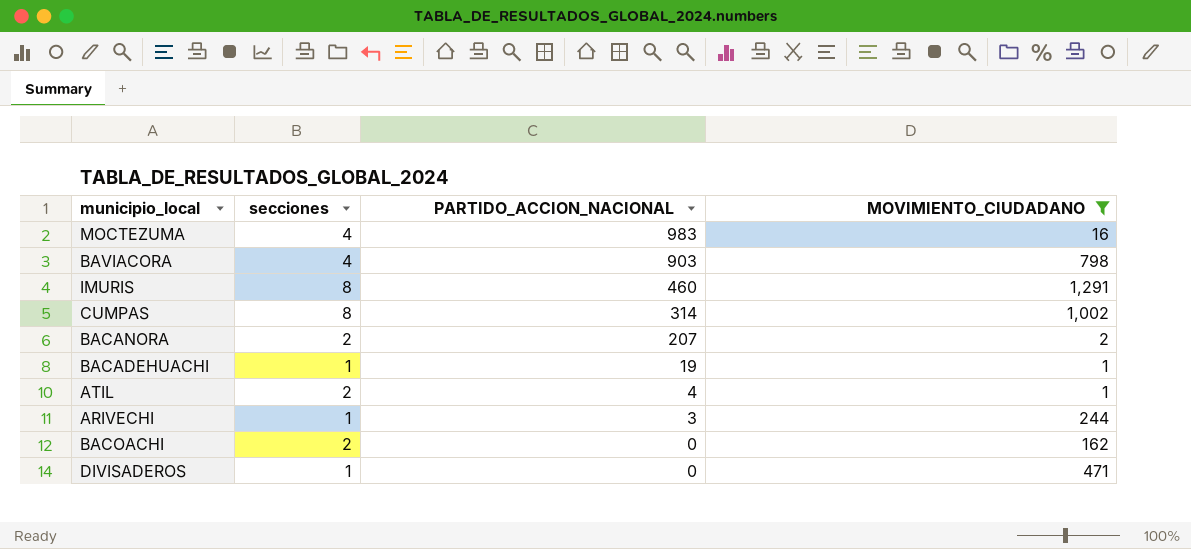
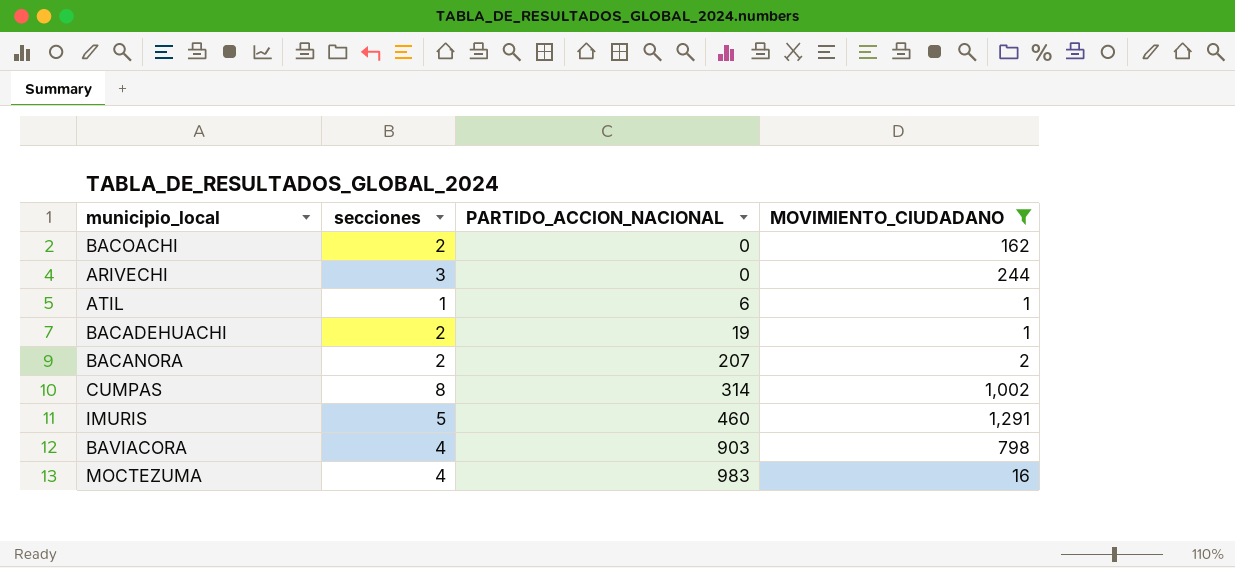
row order: PARTIDO_ACCION_NACIONAL descending -> PARTIDO_ACCION_NACIONAL ascending
row DIVISADEROS: 1 | 0 | 471 -> none
ARIVECHI | secciones: 1 -> 3
ARIVECHI | PARTIDO_ACCION_NACIONAL: 3 -> 0
ATIL | secciones: 2 -> 1
ATIL | PARTIDO_ACCION_NACIONAL: 4 -> 6
BACADEHUACHI | secciones: 1 -> 2
IMURIS | secciones: 8 -> 5

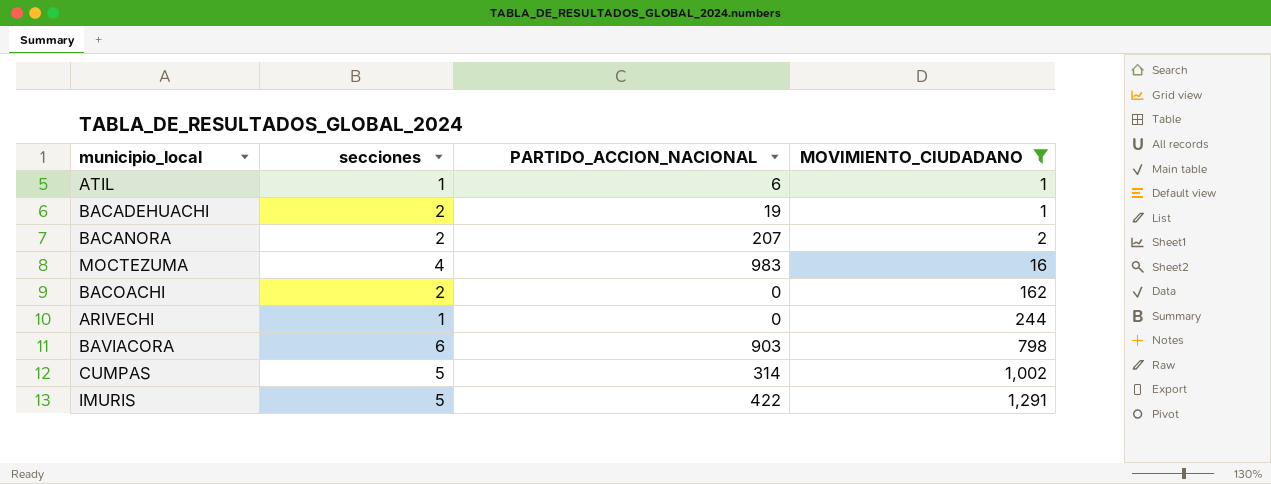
row order: PARTIDO_ACCION_NACIONAL ascending -> MOVIMIENTO_CIUDADANO ascending
ARIVECHI | secciones: 3 -> 1
BAVIACORA | secciones: 4 -> 6
CUMPAS | secciones: 8 -> 5
IMURIS | PARTIDO_ACCION_NACIONAL: 460 -> 422

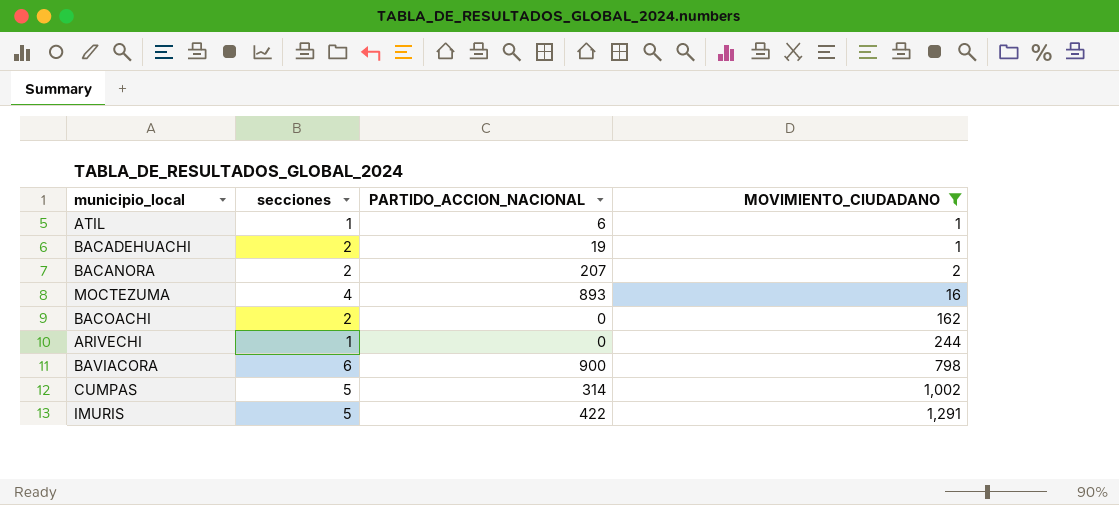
MOCTEZUMA | PARTIDO_ACCION_NACIONAL: 983 -> 893
BAVIACORA | PARTIDO_ACCION_NACIONAL: 903 -> 900

